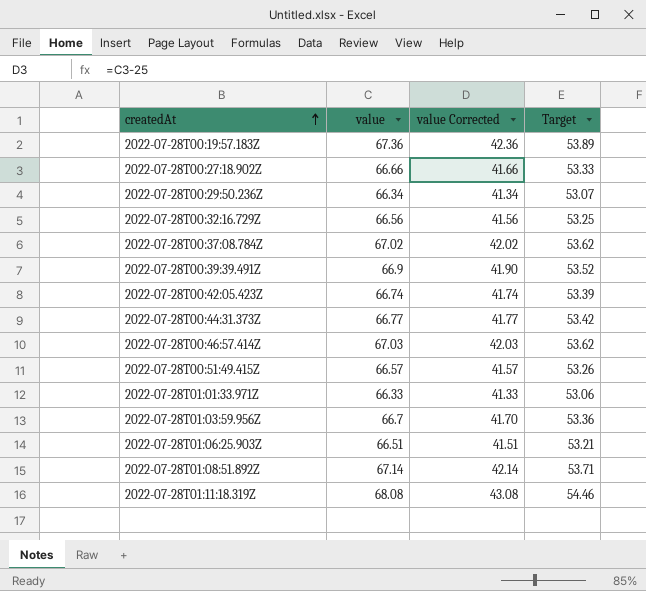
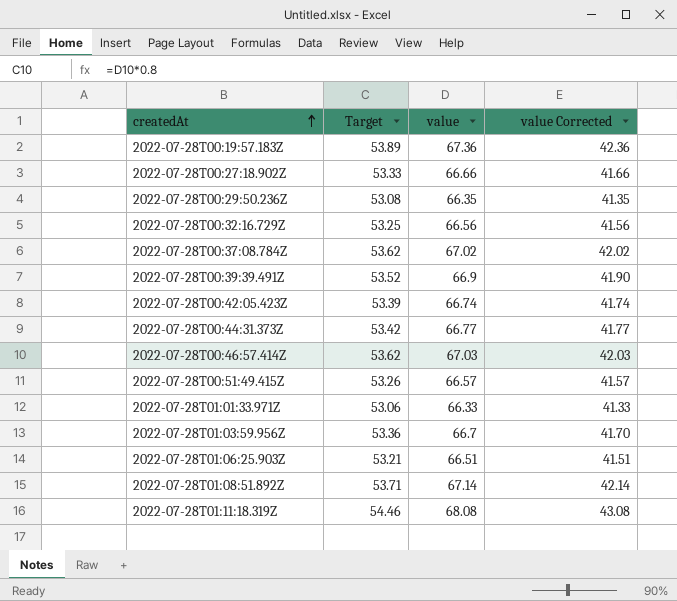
column Target | position: 4 -> 2
2022-07-28T00:29:50.236Z | Target: 53.07 -> 53.08
2022-07-28T00:29:50.236Z | value: 66.34 -> 66.35
2022-07-28T00:29:50.236Z | value Corrected: 41.34 -> 41.35

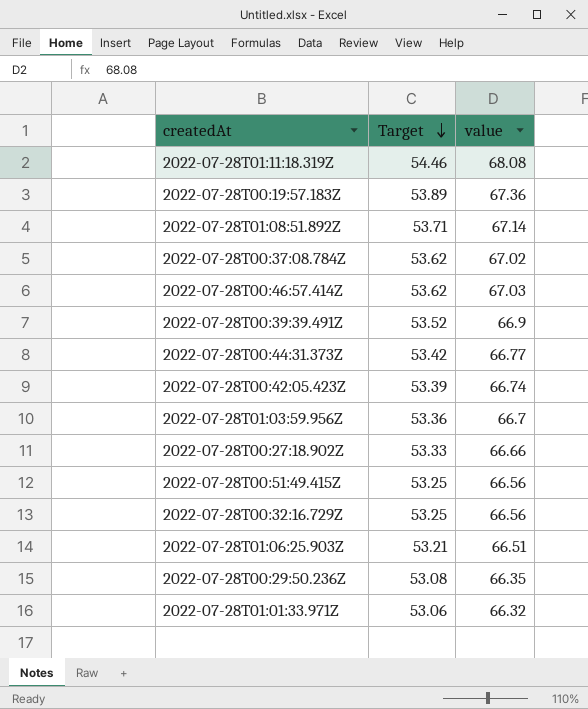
row order: createdAt ascending -> Target descending
column value Corrected | formula: [value] - 25 -> none
2022-07-28T00:51:49.415Z | Target: 53.26 -> 53.25
2022-07-28T00:51:49.415Z | value: 66.57 -> 66.56
2022-07-28T01:01:33.971Z | value: 66.33 -> 66.32

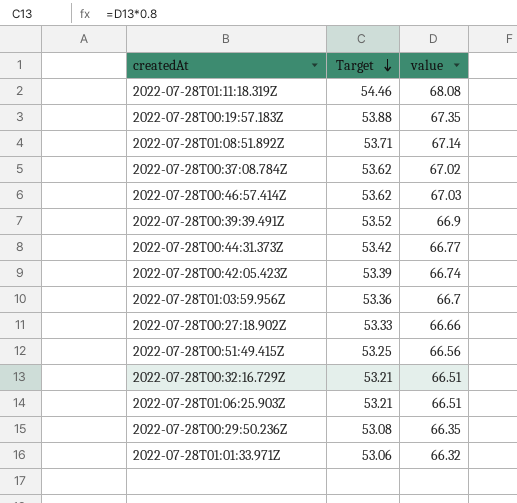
2022-07-28T00:19:57.183Z | Target: 53.89 -> 53.88
2022-07-28T00:19:57.183Z | value: 67.36 -> 67.35
2022-07-28T00:32:16.729Z | Target: 53.25 -> 53.21
2022-07-28T00:32:16.729Z | value: 66.56 -> 66.51

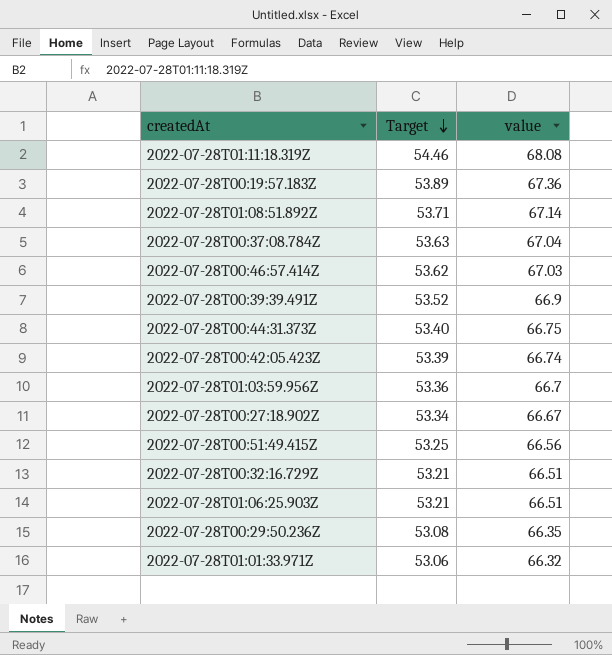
2022-07-28T00:19:57.183Z | Target: 53.88 -> 53.89
2022-07-28T00:19:57.183Z | value: 67.35 -> 67.36
2022-07-28T00:37:08.784Z | Target: 53.62 -> 53.63
2022-07-28T00:37:08.784Z | value: 67.02 -> 67.04
2022-07-28T00:44:31.373Z | Target: 53.42 -> 53.40
2022-07-28T00:44:31.373Z | value: 66.77 -> 66.75
2022-07-28T00:27:18.902Z | Target: 53.33 -> 53.34
2022-07-28T00:27:18.902Z | value: 66.66 -> 66.67

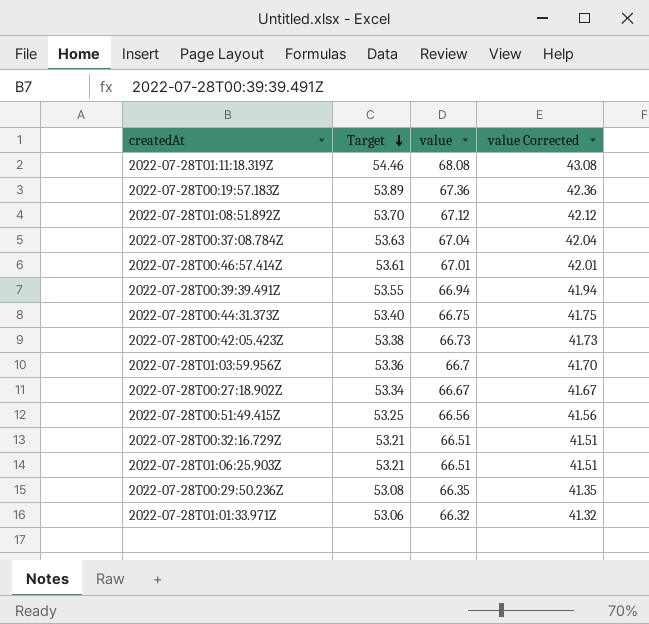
column value Corrected | formula: none -> [value] - 25
2022-07-28T01:08:51.892Z | Target: 53.71 -> 53.70
2022-07-28T01:08:51.892Z | value: 67.14 -> 67.12
2022-07-28T00:46:57.414Z | Target: 53.62 -> 53.61
2022-07-28T00:46:57.414Z | value: 67.03 -> 67.01
2022-07-28T00:39:39.491Z | Target: 53.52 -> 53.55
2022-07-28T00:39:39.491Z | value: 66.9 -> 66.94
2022-07-28T00:42:05.423Z | Target: 53.39 -> 53.38
2022-07-28T00:42:05.423Z | value: 66.74 -> 66.73

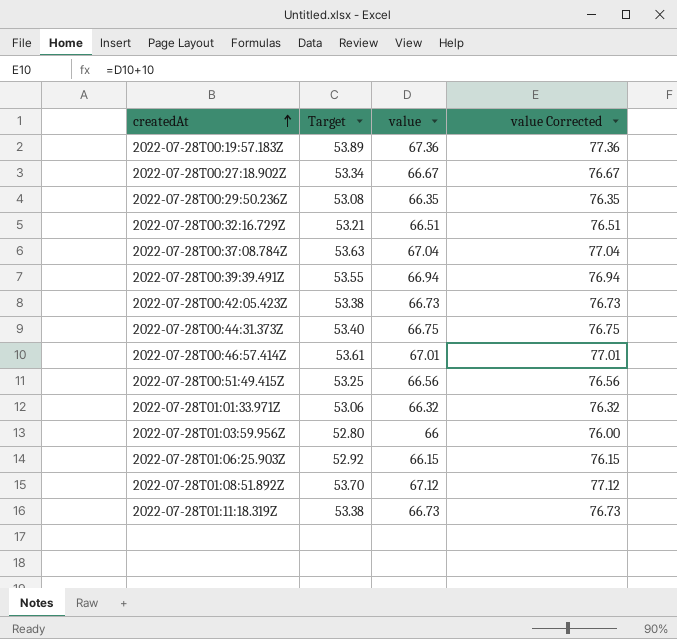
row order: Target descending -> createdAt ascending
column value Corrected | formula: [value] - 25 -> [value] + 10
2022-07-28T01:03:59.956Z | Target: 53.36 -> 52.80
2022-07-28T01:03:59.956Z | value: 66.7 -> 66
2022-07-28T01:06:25.903Z | Target: 53.21 -> 52.92
2022-07-28T01:06:25.903Z | value: 66.51 -> 66.15
2022-07-28T01:11:18.319Z | Target: 54.46 -> 53.38
2022-07-28T01:11:18.319Z | value: 68.08 -> 66.73

